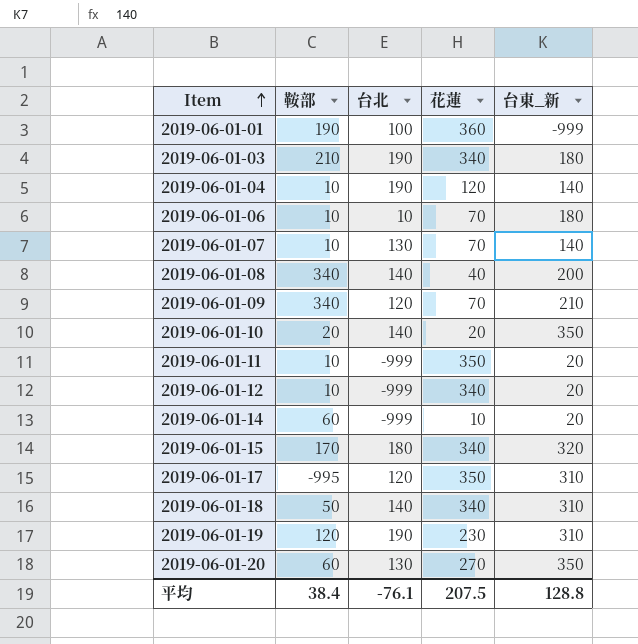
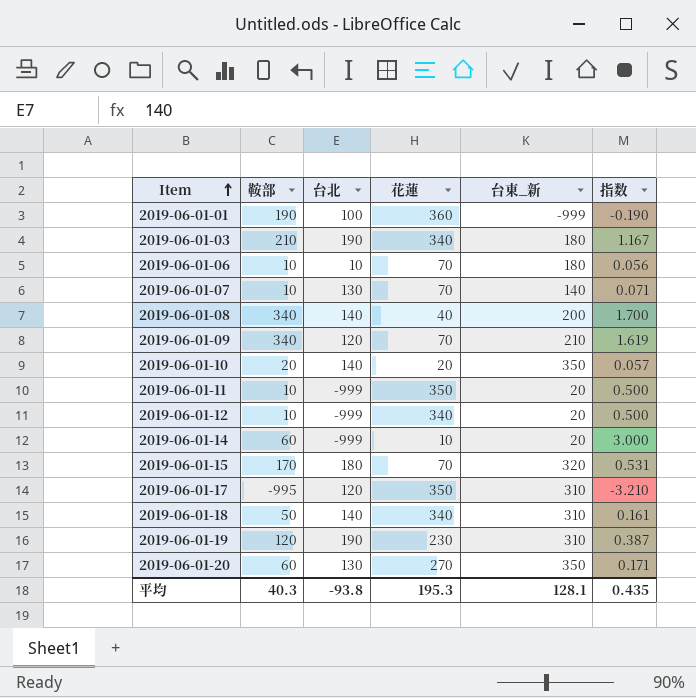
column 指数 | formula: none -> [鞍部] / [台東_新]
row 2019-06-01-04: 10 | 190 | 120 | 140 -> none
2019-06-01-15 | 花蓮: 340 -> 70
平均 | 鞍部: 38.4 -> 40.3
平均 | 台北: -76.1 -> -93.8
平均 | 花蓮: 207.5 -> 195.3
平均 | 台東_新: 128.8 -> 128.1

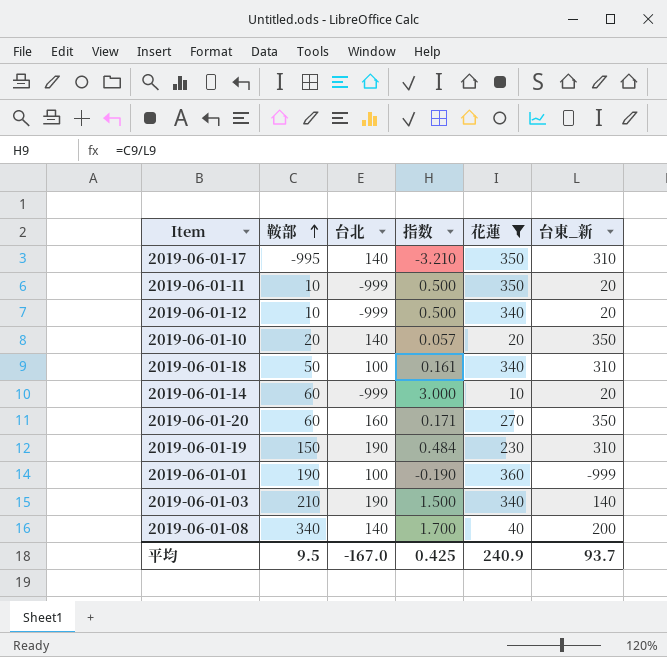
filter: none -> 花蓮 != 70
row order: Item ascending -> 鞍部 ascending
column 指数 | position: 6 -> 4
2019-06-01-17 | 台北: 120 -> 140
2019-06-01-18 | 台北: 140 -> 100
2019-06-01-20 | 台北: 130 -> 160
2019-06-01-19 | 鞍部: 120 -> 150
2019-06-01-19 | 指数: 0.387 -> 0.484
2019-06-01-03 | 指数: 1.167 -> 1.500
2019-06-01-03 | 台東_新: 180 -> 140
平均 | 鞍部: 40.3 -> 9.5
平均 | 台北: -93.8 -> -167.0
平均 | 指数: 0.435 -> 0.425
平均 | 花蓮: 195.3 -> 240.9
平均 | 台東_新: 128.1 -> 93.7

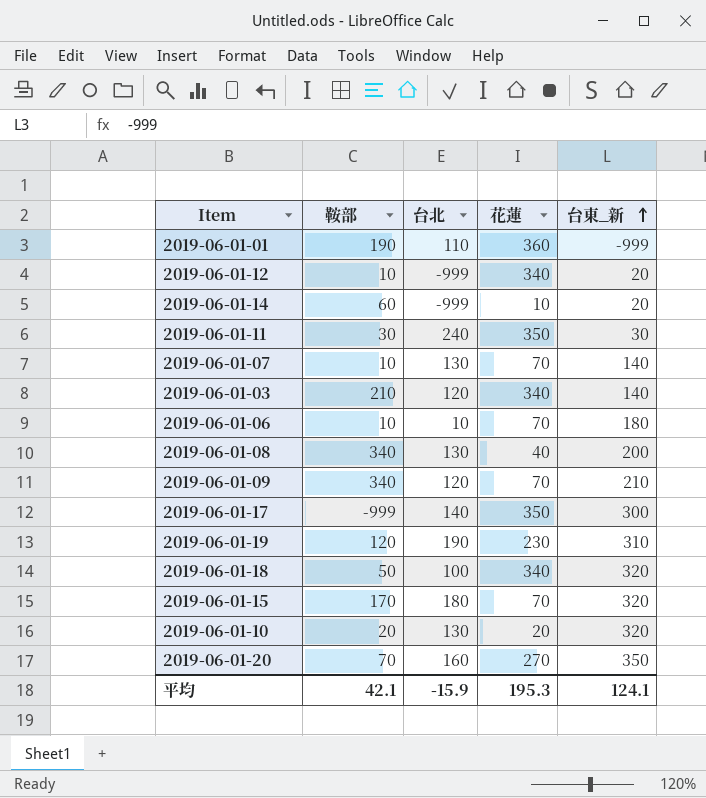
filter: 花蓮 != 70 -> none
row order: 鞍部 ascending -> 台東_新 ascending
column 指数 | formula: [鞍部] / [台東_新] -> none
2019-06-01-01 | 台北: 100 -> 110
2019-06-01-11 | 鞍部: 10 -> 30
2019-06-01-11 | 台北: -999 -> 240
2019-06-01-11 | 台東_新: 20 -> 30
2019-06-01-03 | 台北: 190 -> 120
2019-06-01-08 | 台北: 140 -> 130
2019-06-01-17 | 鞍部: -995 -> -999
2019-06-01-17 | 台東_新: 310 -> 300
2019-06-01-19 | 鞍部: 150 -> 120
2019-06-01-18 | 台東_新: 310 -> 320
2019-06-01-10 | 台北: 140 -> 130
2019-06-01-10 | 台東_新: 350 -> 320
2019-06-01-20 | 鞍部: 60 -> 70
平均 | 鞍部: 9.5 -> 42.1
平均 | 台北: -167.0 -> -15.9
平均 | 花蓮: 240.9 -> 195.3
平均 | 台東_新: 93.7 -> 124.1

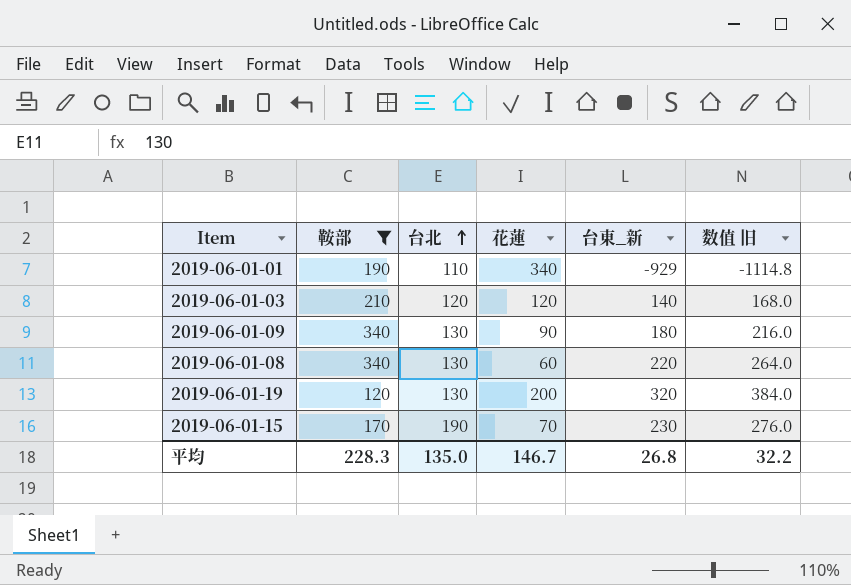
filter: none -> 鞍部 >= 120
row order: 台東_新 ascending -> 台北 ascending
column 数值 旧 | formula: none -> [台東_新] * 1.2
2019-06-01-01 | 花蓮: 360 -> 340
2019-06-01-01 | 台東_新: -999 -> -929
2019-06-01-03 | 花蓮: 340 -> 120
2019-06-01-09 | 台北: 120 -> 130
2019-06-01-09 | 花蓮: 70 -> 90
2019-06-01-09 | 台東_新: 210 -> 180
2019-06-01-08 | 花蓮: 40 -> 60
2019-06-01-08 | 台東_新: 200 -> 220
2019-06-01-19 | 台北: 190 -> 130
2019-06-01-19 | 花蓮: 230 -> 200
2019-06-01-19 | 台東_新: 310 -> 320
2019-06-01-15 | 台北: 180 -> 190
2019-06-01-15 | 台東_新: 320 -> 230
平均 | 鞍部: 42.1 -> 228.3
平均 | 台北: -15.9 -> 135.0
平均 | 花蓮: 195.3 -> 146.7
平均 | 台東_新: 124.1 -> 26.8

